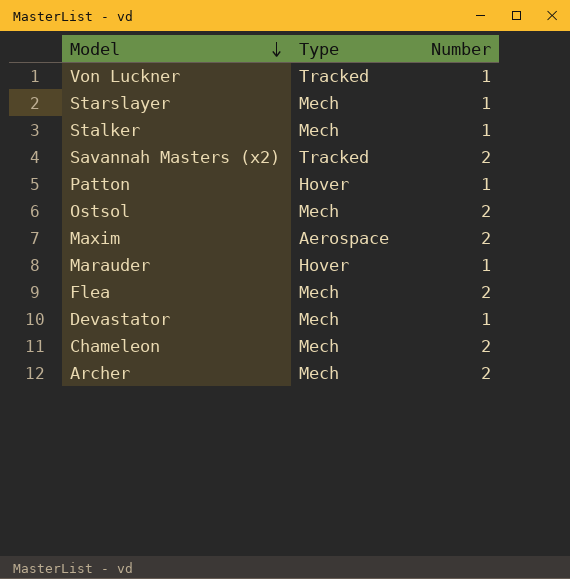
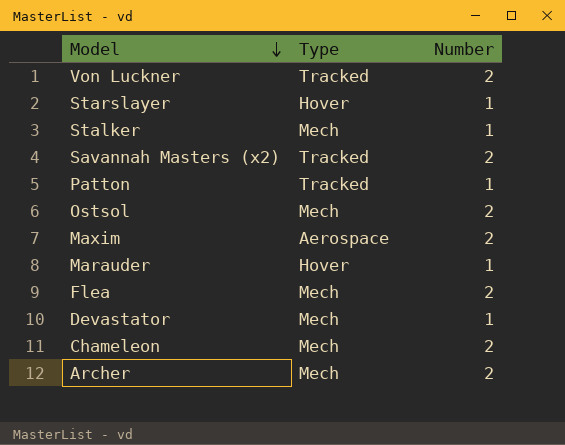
Von Luckner | Number: 1 -> 2
Starslayer | Type: Mech -> Hover
Patton | Type: Hover -> Tracked

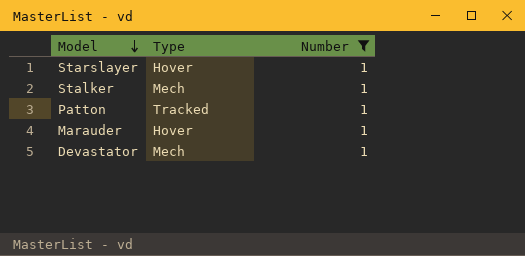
filter: none -> Number = 1

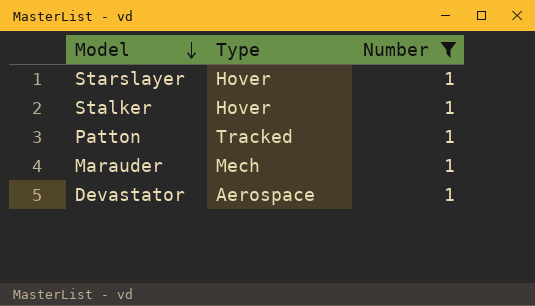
Stalker | Type: Mech -> Hover
Marauder | Type: Hover -> Mech
Devastator | Type: Mech -> Aerospace

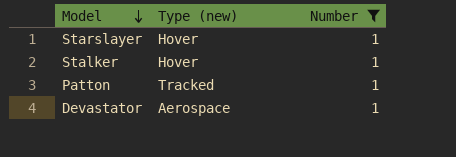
column name: Type -> Type (new)
row Marauder: Mech | 1 -> none

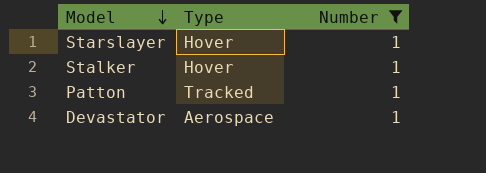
column name: Type (new) -> Type

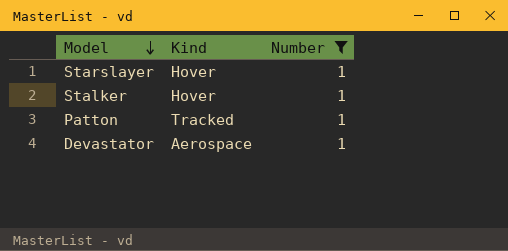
column name: Type -> Kind

